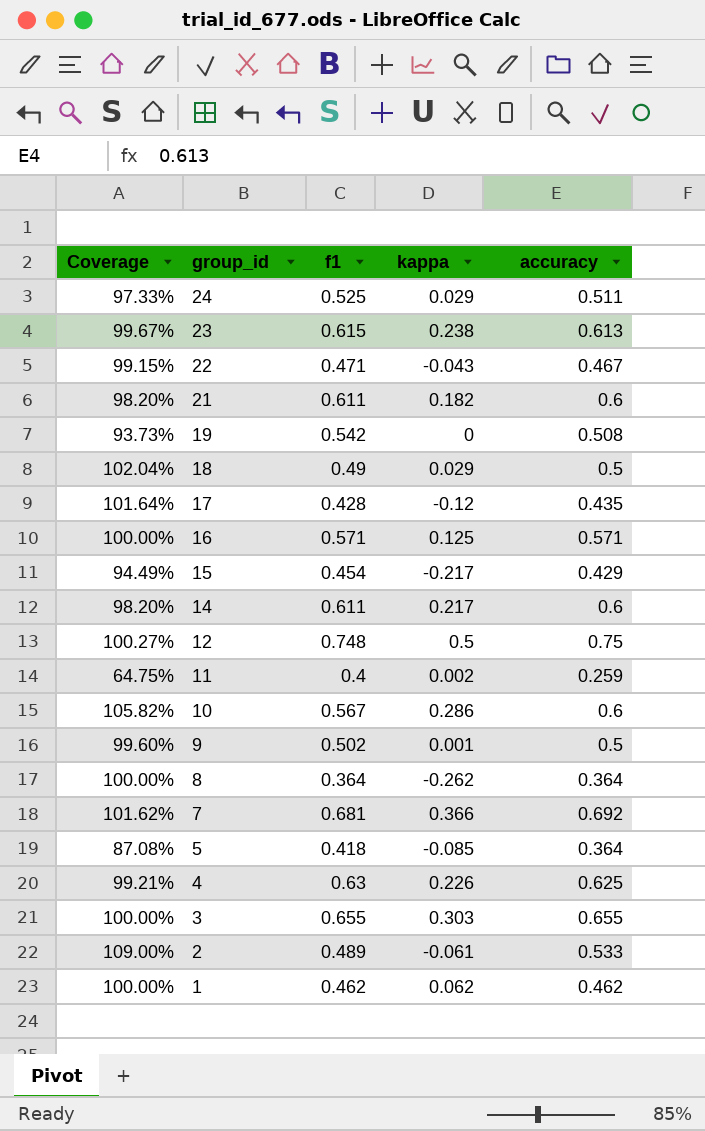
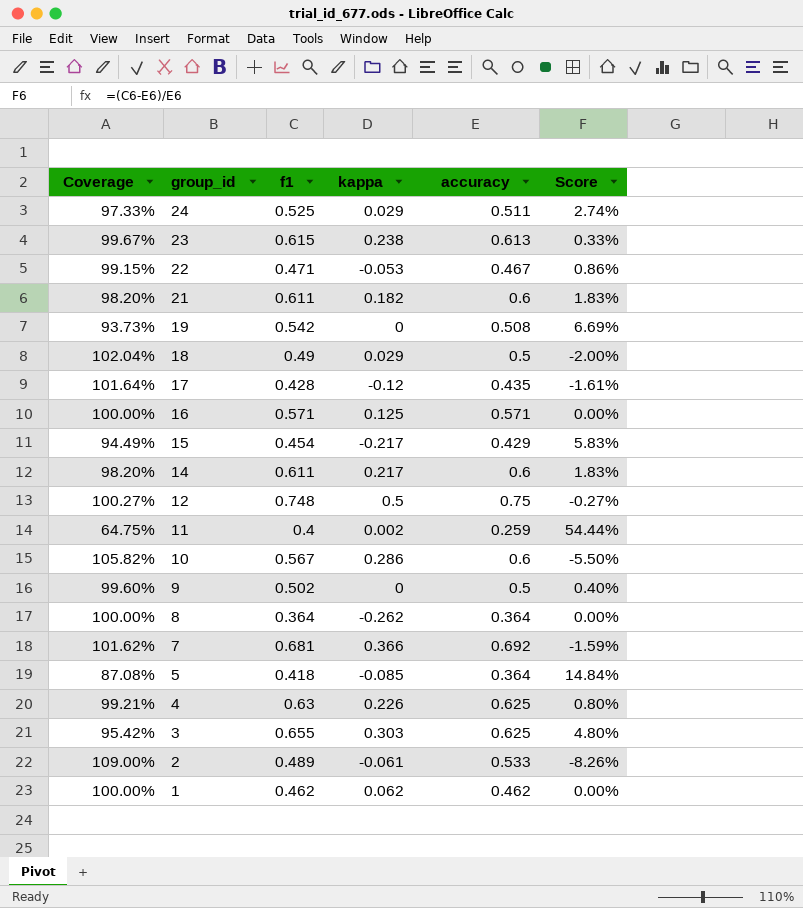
column Score | formula: none -> ([f1] - [accuracy]) / [accuracy]
22 | kappa: -0.043 -> -0.053
9 | kappa: 0.001 -> 0
3 | Coverage: 100.00% -> 95.42%
3 | accuracy: 0.655 -> 0.625

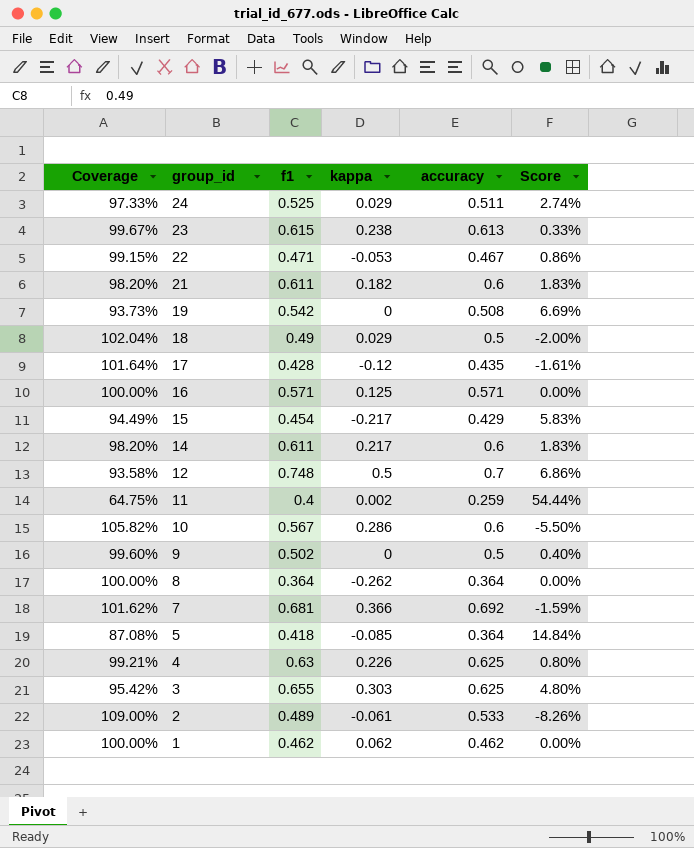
12 | Coverage: 100.27% -> 93.58%
12 | accuracy: 0.75 -> 0.7
12 | Score: -0.27% -> 6.86%

